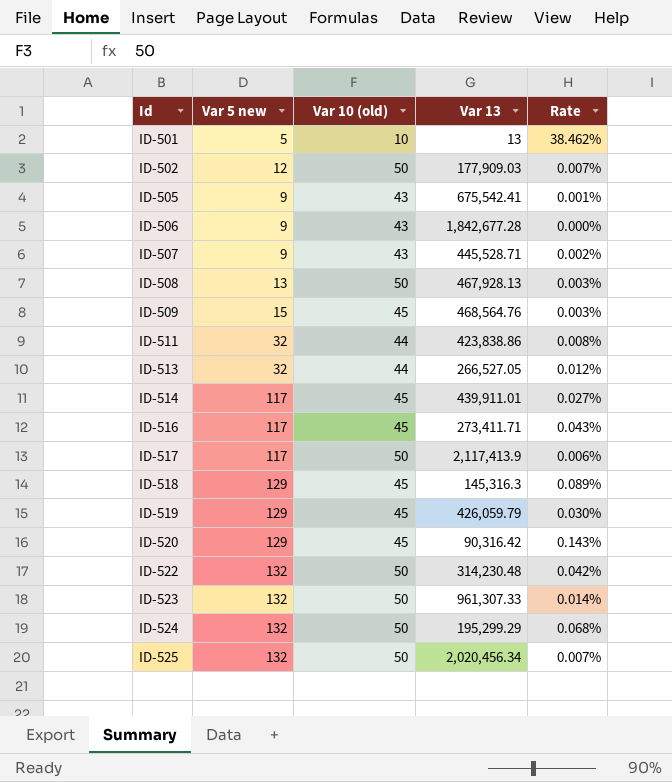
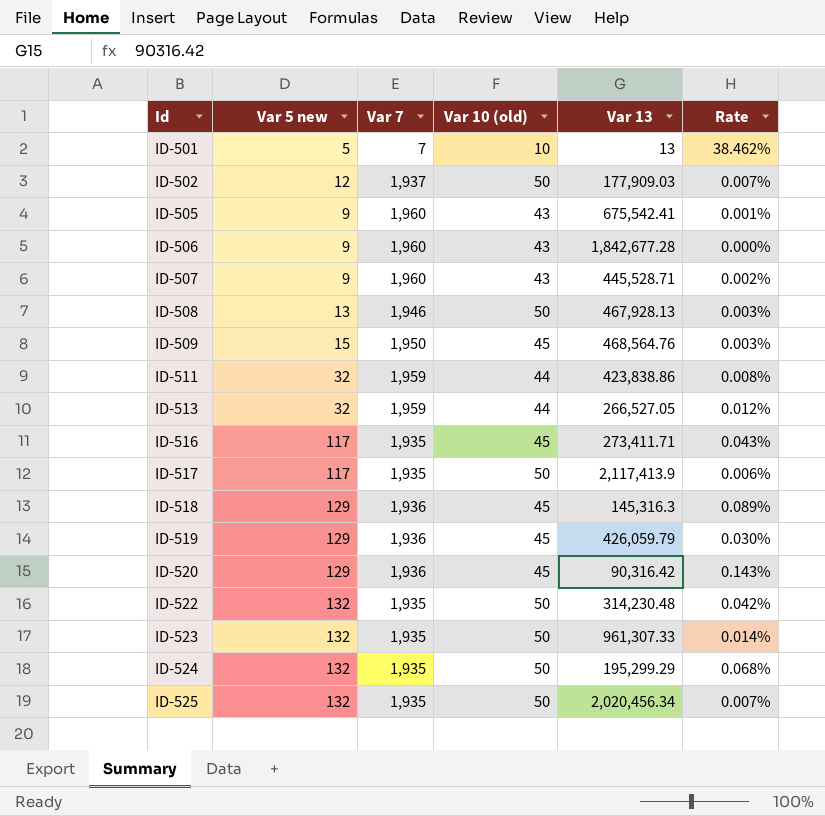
column Var 7 | position: none -> 3
row ID-514: 117 | 45 | 439,911.01 | 0.027% -> none

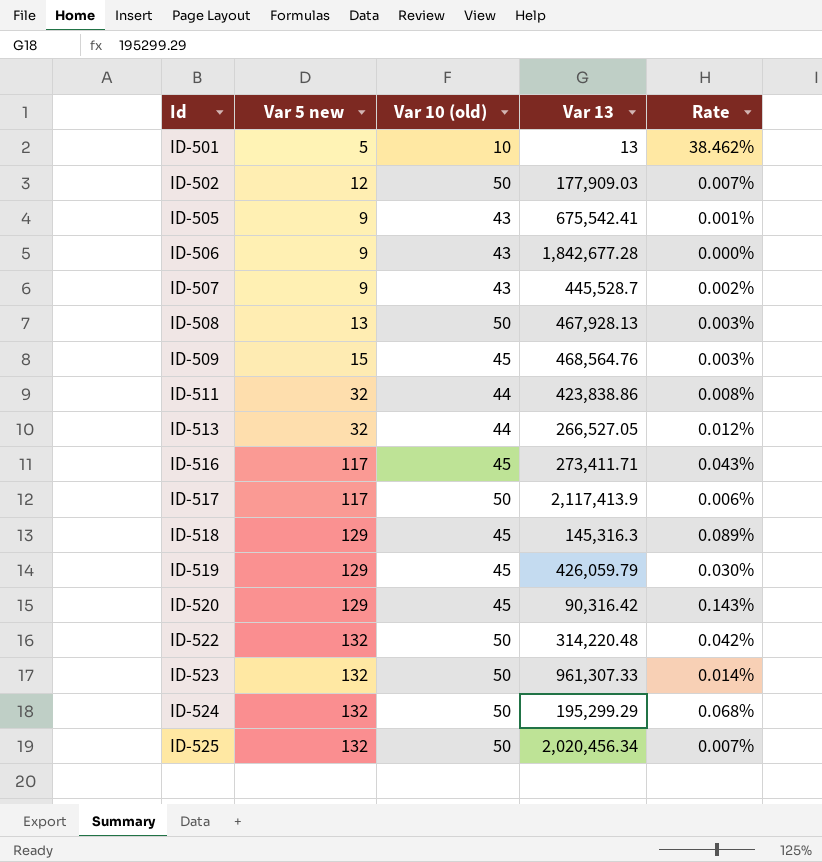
column Var 7 | position: 3 -> none
ID-507 | Var 13: 445,528.71 -> 445,528.7
ID-522 | Var 13: 314,230.48 -> 314,220.48

